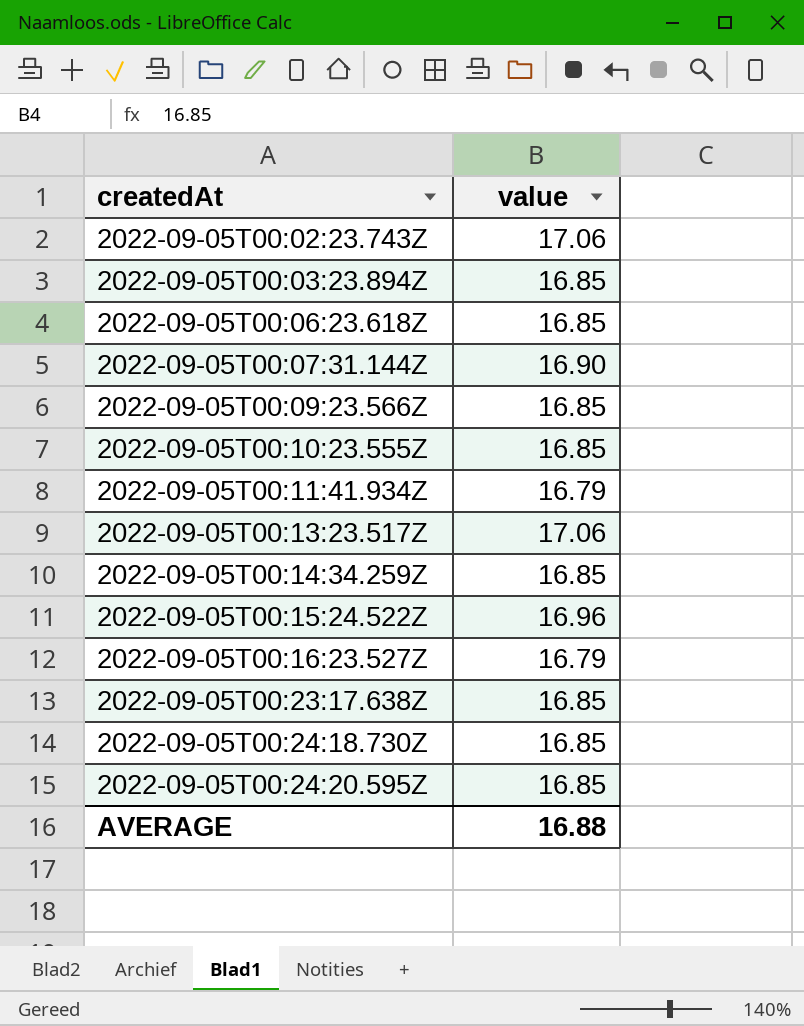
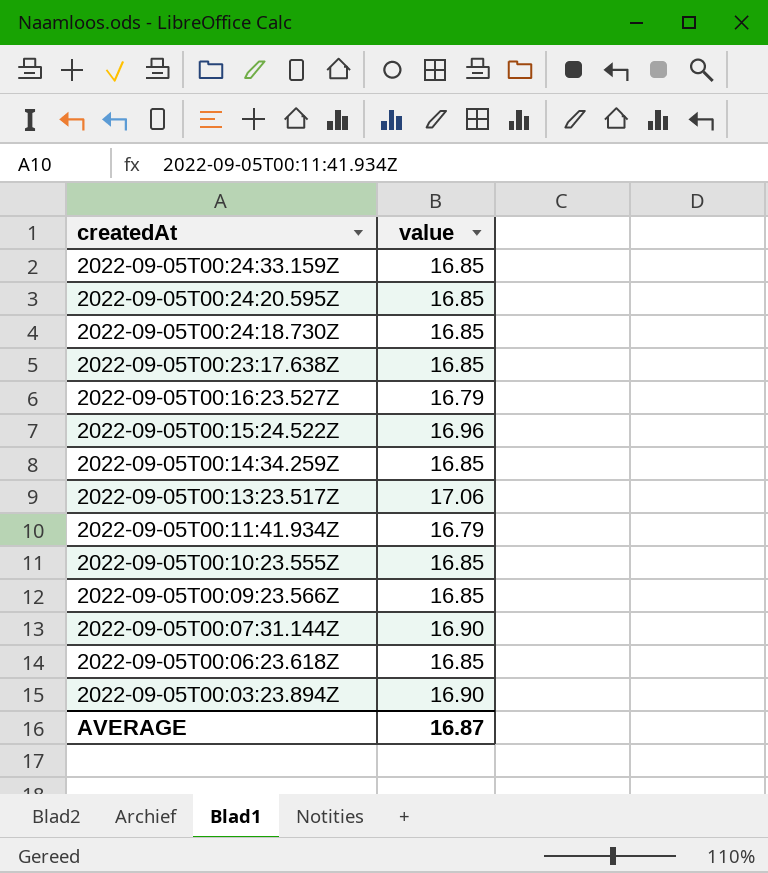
row order: createdAt ascending -> createdAt descending
row 2022-09-05T00:02:23.743Z: 17.06 -> none
row 2022-09-05T00:24:33.159Z: none -> 16.85
2022-09-05T00:03:23.894Z | value: 16.85 -> 16.90
AVERAGE | value: 16.88 -> 16.87

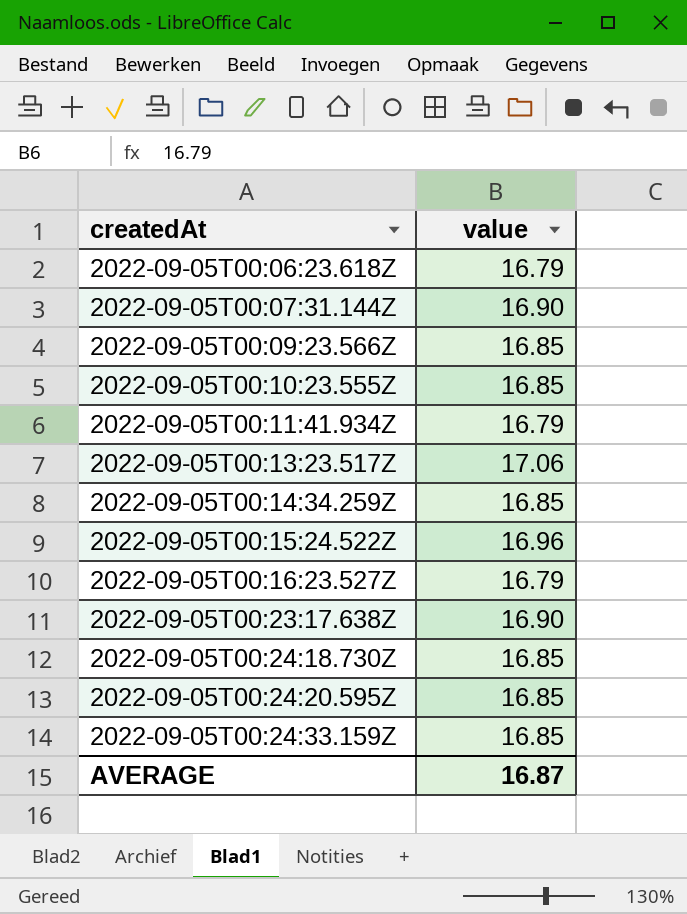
row order: createdAt descending -> createdAt ascending
row 2022-09-05T00:03:23.894Z: 16.90 -> none
2022-09-05T00:06:23.618Z | value: 16.85 -> 16.79
2022-09-05T00:23:17.638Z | value: 16.85 -> 16.90

